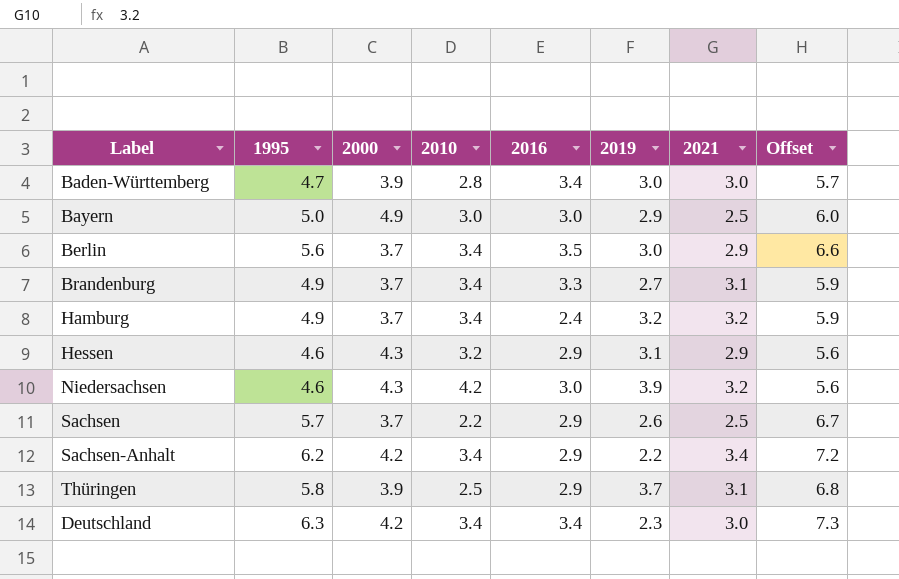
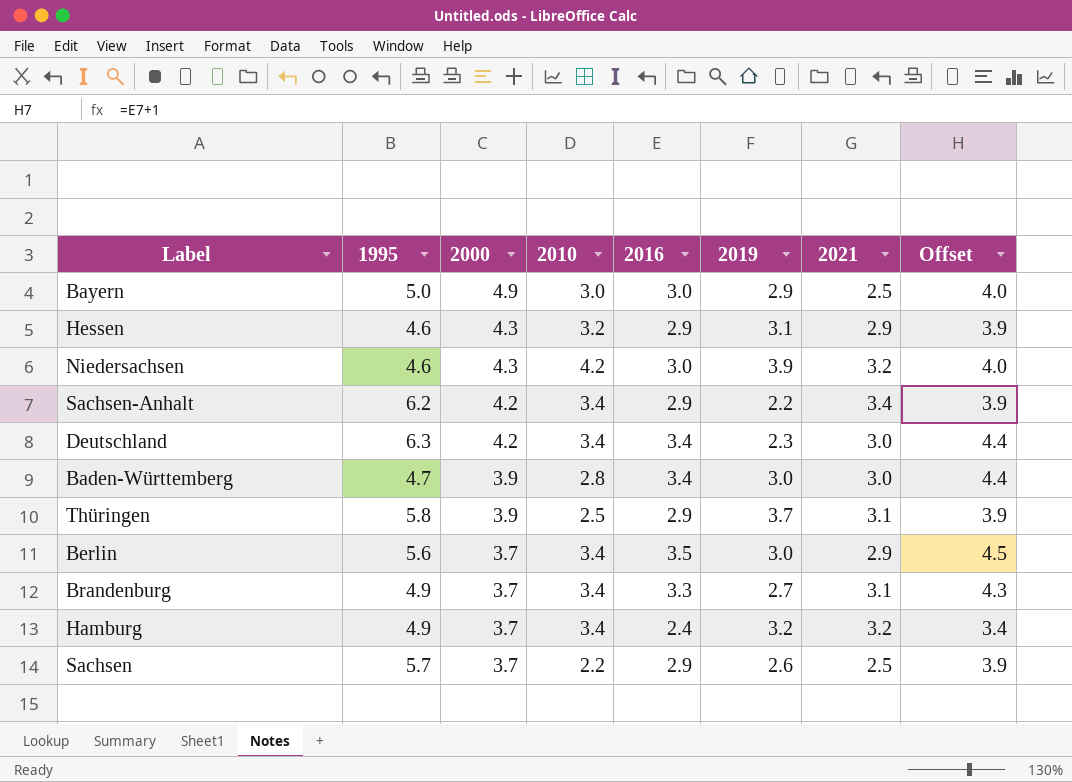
row order: none -> 2000 descending
column Offset | formula: [1995] + 1 -> [2016] + 1

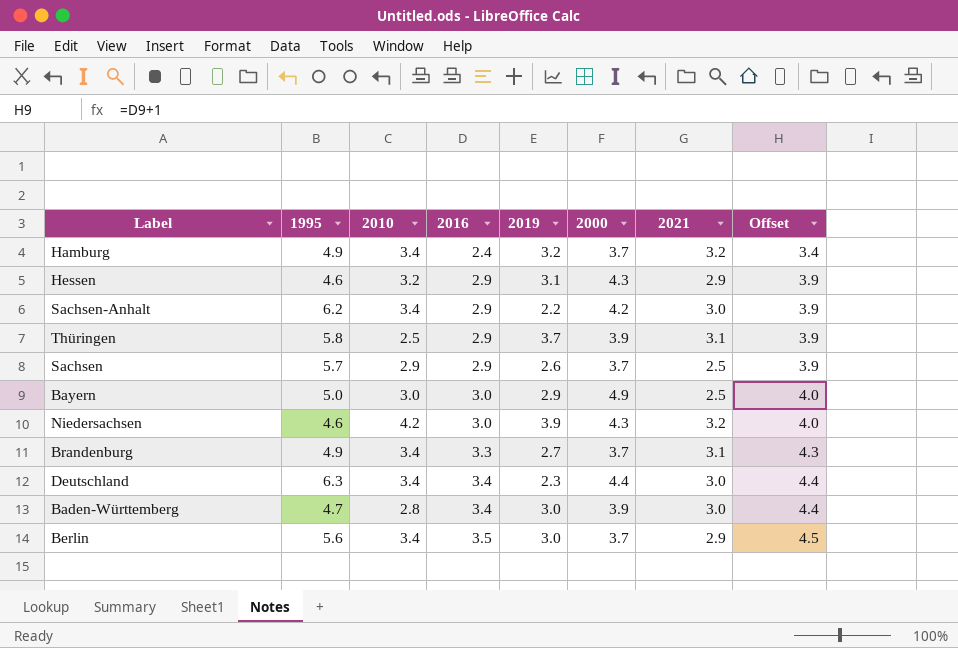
row order: 2000 descending -> 2016 ascending
column 2000 | position: 3 -> 6
Sachsen-Anhalt | 2021: 3.4 -> 3.0
Sachsen | 2010: 2.2 -> 2.9
Deutschland | 2000: 4.2 -> 4.4

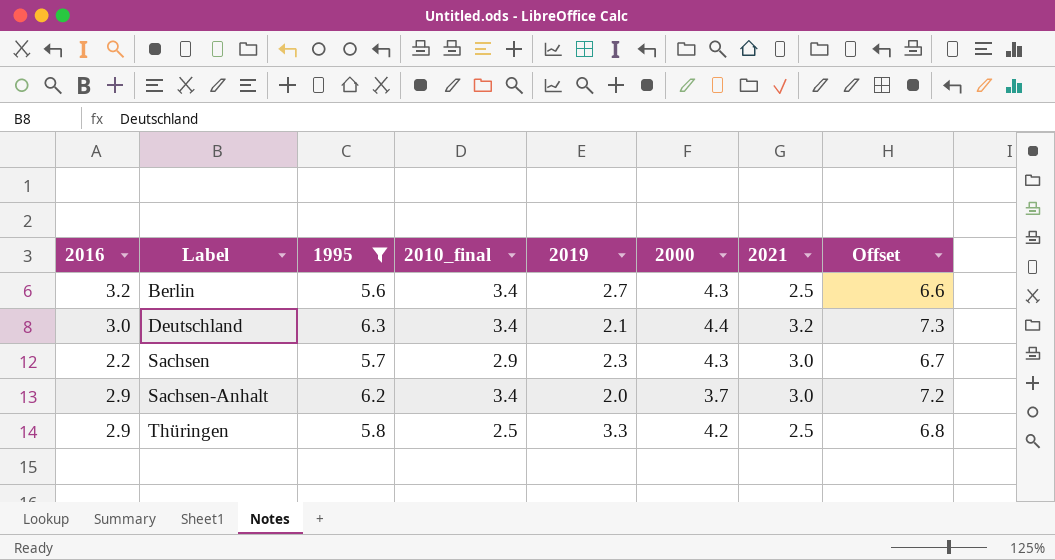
filter: none -> 1995 >= 5.6
row order: 2016 ascending -> Label ascending
column 2016 | position: 4 -> 1
column name: 2010 -> 2010_final
column Offset | formula: [2016] + 1 -> [1995] + 1
Berlin | 2016: 3.5 -> 3.2
Berlin | 2019: 3.0 -> 2.7
Berlin | 2000: 3.7 -> 4.3
Berlin | 2021: 2.9 -> 2.5
Deutschland | 2016: 3.4 -> 3.0
Deutschland | 2019: 2.3 -> 2.1
Deutschland | 2021: 3.0 -> 3.2
Sachsen | 2016: 2.9 -> 2.2
Sachsen | 2019: 2.6 -> 2.3
Sachsen | 2000: 3.7 -> 4.3
Sachsen | 2021: 2.5 -> 3.0
Sachsen-Anhalt | 2019: 2.2 -> 2.0
Sachsen-Anhalt | 2000: 4.2 -> 3.7
Thüringen | 2019: 3.7 -> 3.3
Thüringen | 2000: 3.9 -> 4.2
Thüringen | 2021: 3.1 -> 2.5

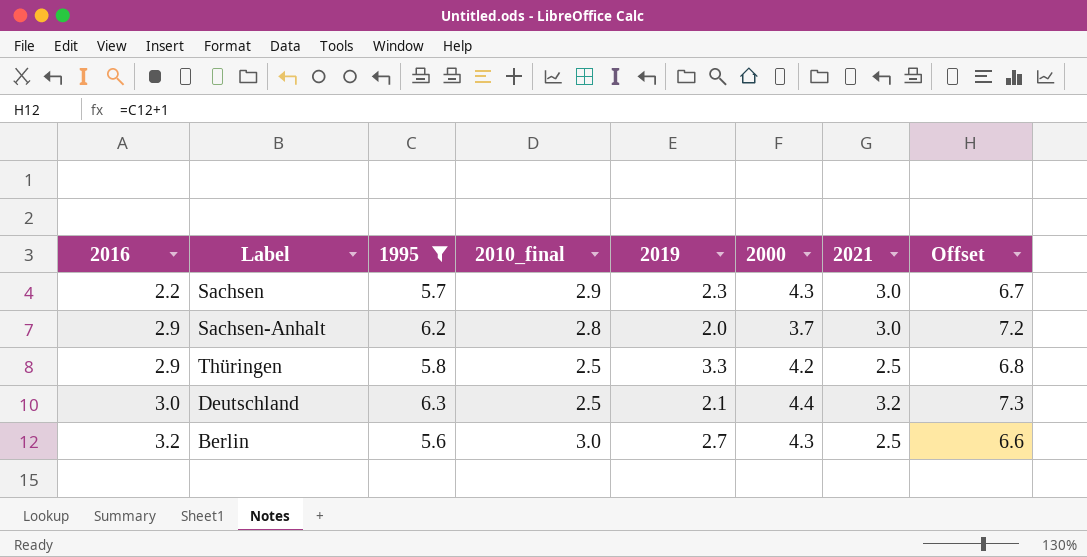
row order: Label ascending -> 2016 ascending
Sachsen-Anhalt | 2010_final: 3.4 -> 2.8
Deutschland | 2010_final: 3.4 -> 2.5
Berlin | 2010_final: 3.4 -> 3.0

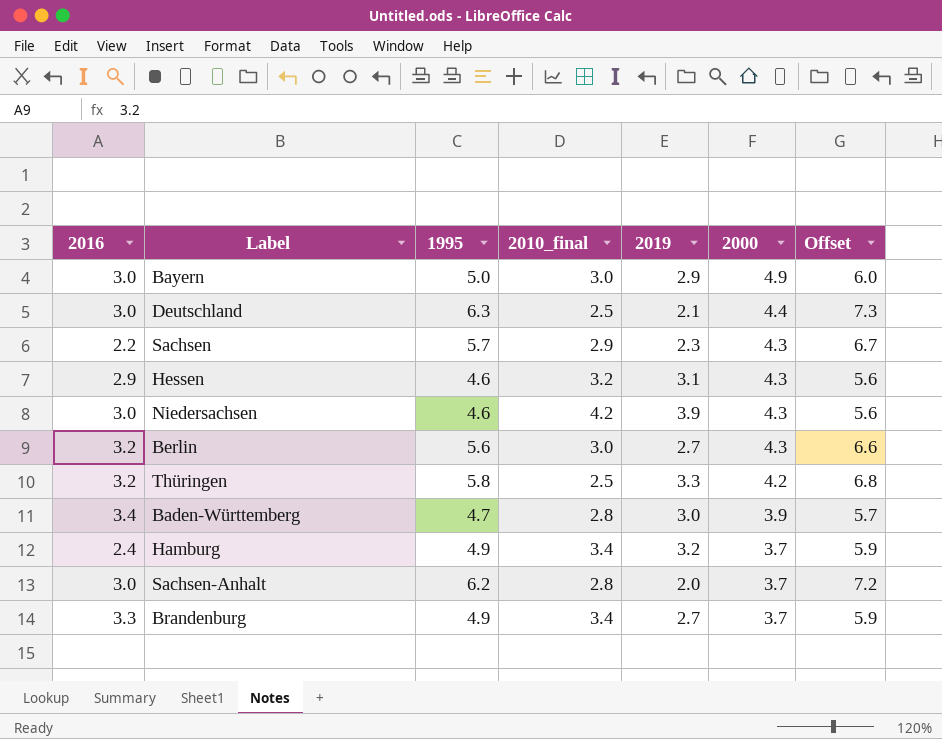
filter: 1995 >= 5.6 -> none
row order: 2016 ascending -> 2000 descending
column 2021 | position: 7 -> none
Thüringen | 2016: 2.9 -> 3.2
Sachsen-Anhalt | 2016: 2.9 -> 3.0

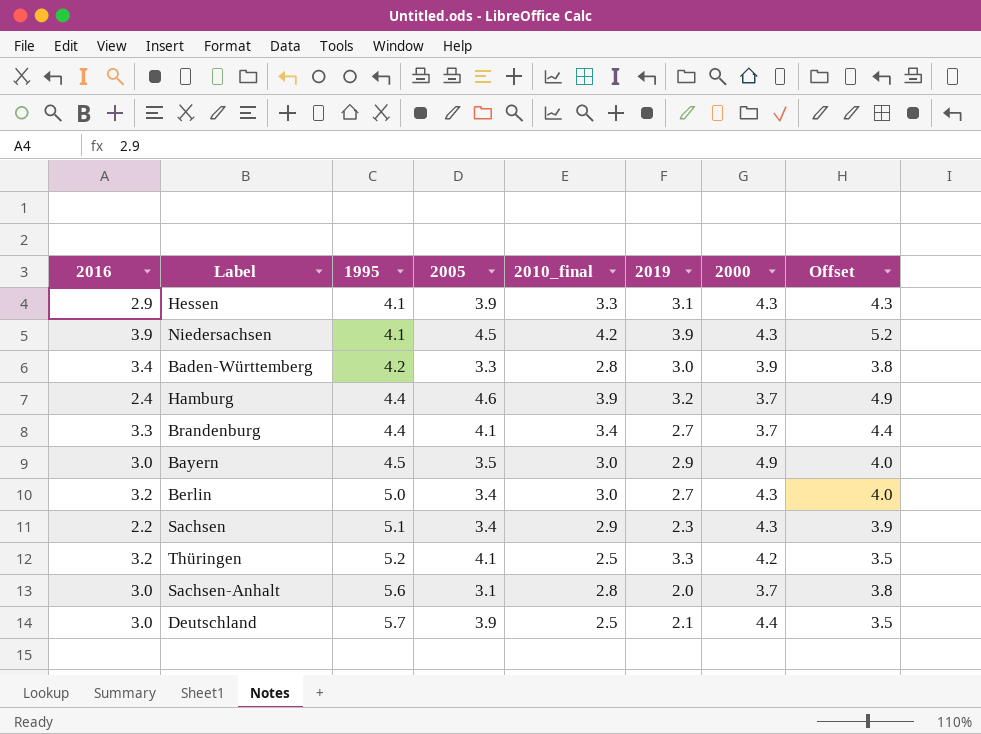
row order: 2000 descending -> 1995 ascending
column 2005 | position: none -> 4
column Offset | formula: [1995] + 1 -> [2010_final] + 1
Hessen | 1995: 4.6 -> 4.1
Hessen | 2010_final: 3.2 -> 3.3
Niedersachsen | 2016: 3.0 -> 3.9
Niedersachsen | 1995: 4.6 -> 4.1
Baden-Württemberg | 1995: 4.7 -> 4.2
Hamburg | 1995: 4.9 -> 4.4
Hamburg | 2010_final: 3.4 -> 3.9
Brandenburg | 1995: 4.9 -> 4.4
Bayern | 1995: 5.0 -> 4.5
Berlin | 1995: 5.6 -> 5.0
Sachsen | 1995: 5.7 -> 5.1
Thüringen | 1995: 5.8 -> 5.2
Sachsen-Anhalt | 1995: 6.2 -> 5.6
Deutschland | 1995: 6.3 -> 5.7

